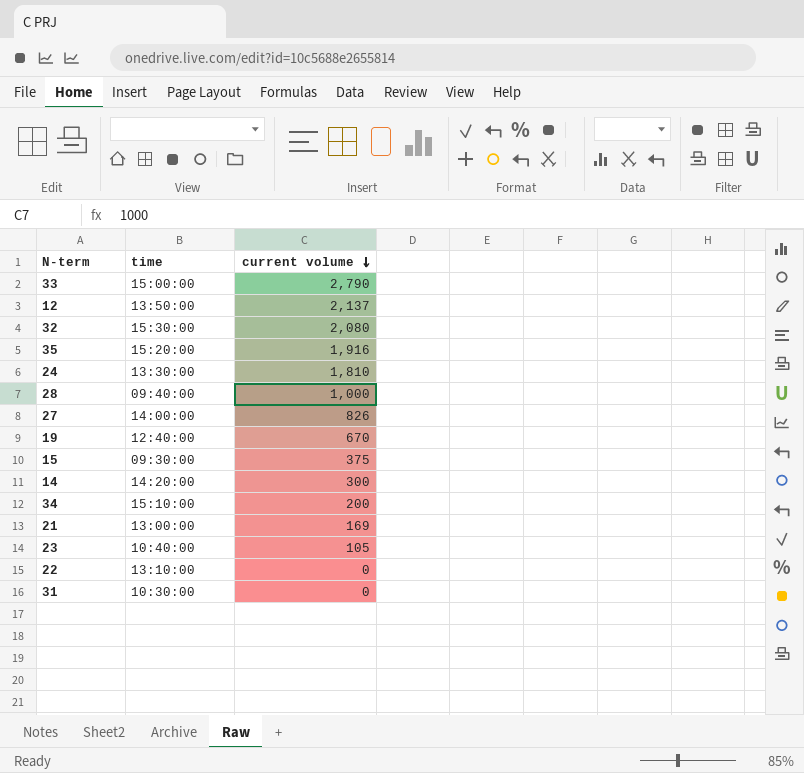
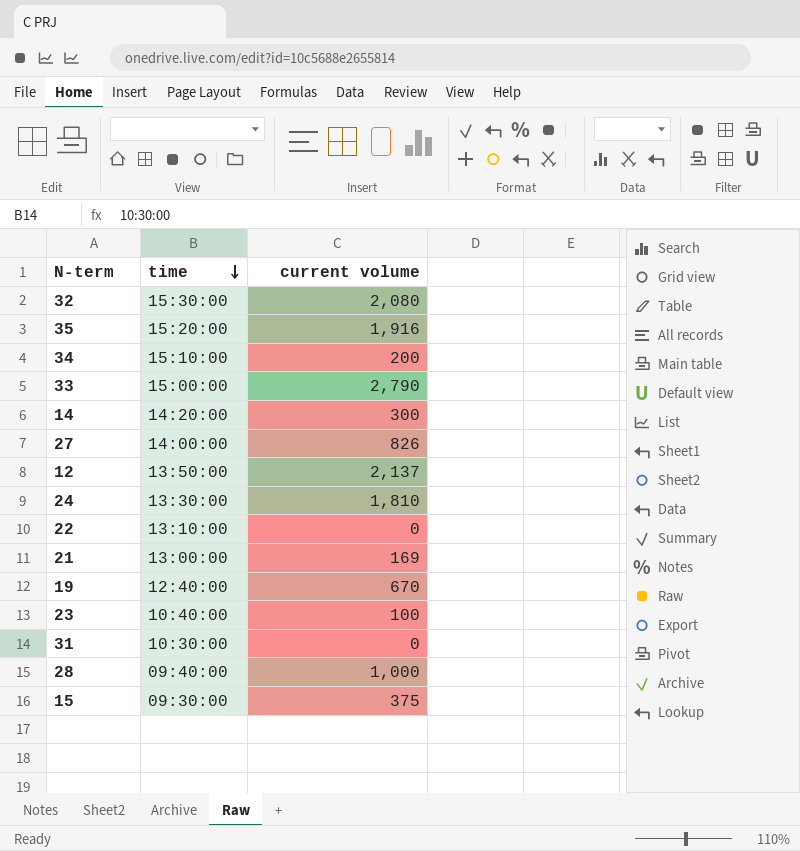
row order: current volume descending -> time descending
23 | current volume: 105 -> 100

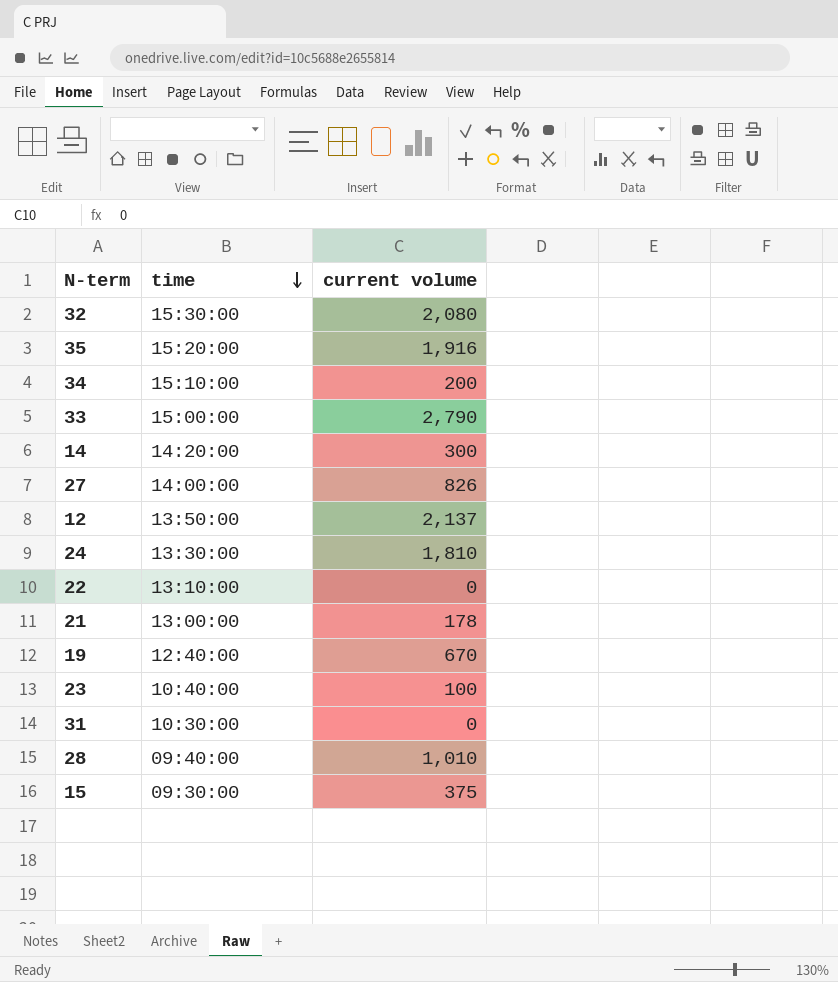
21 | current volume: 169 -> 178
28 | current volume: 1,000 -> 1,010

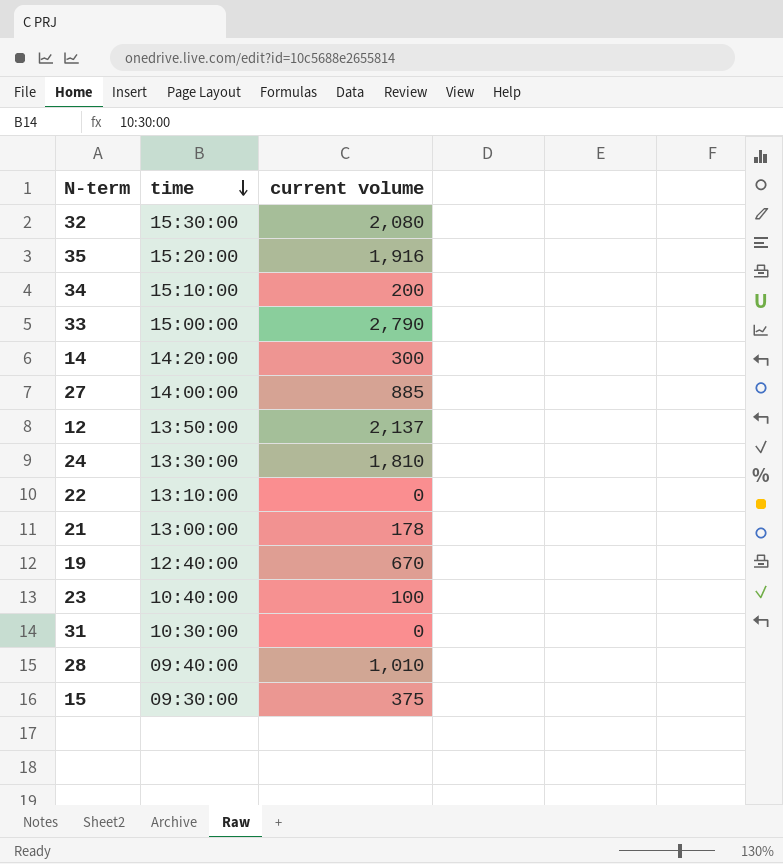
27 | current volume: 826 -> 885

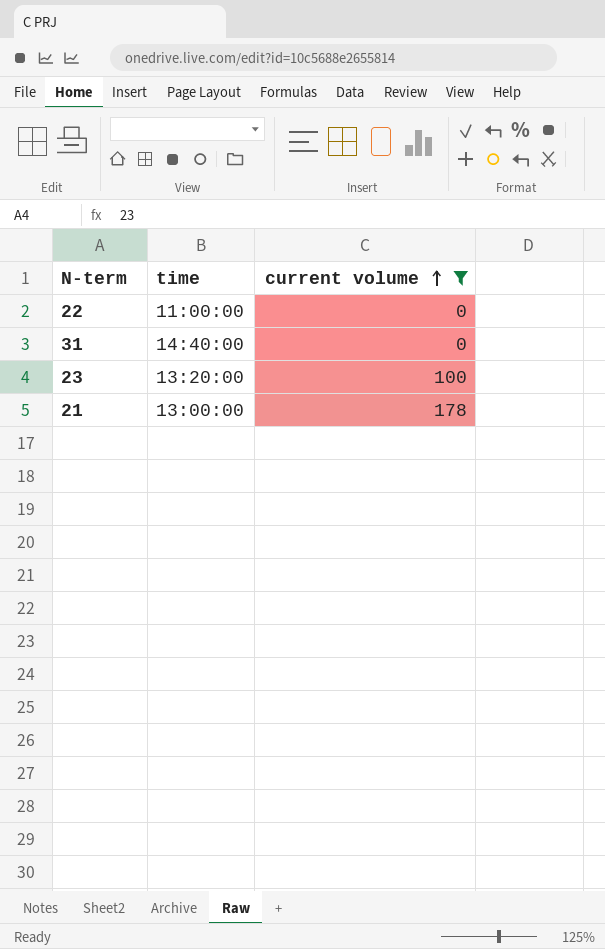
filter: none -> current volume <= 178
row order: time descending -> current volume ascending
22 | time: 13:10:00 -> 11:00:00
31 | time: 10:30:00 -> 14:40:00
23 | time: 10:40:00 -> 13:20:00

